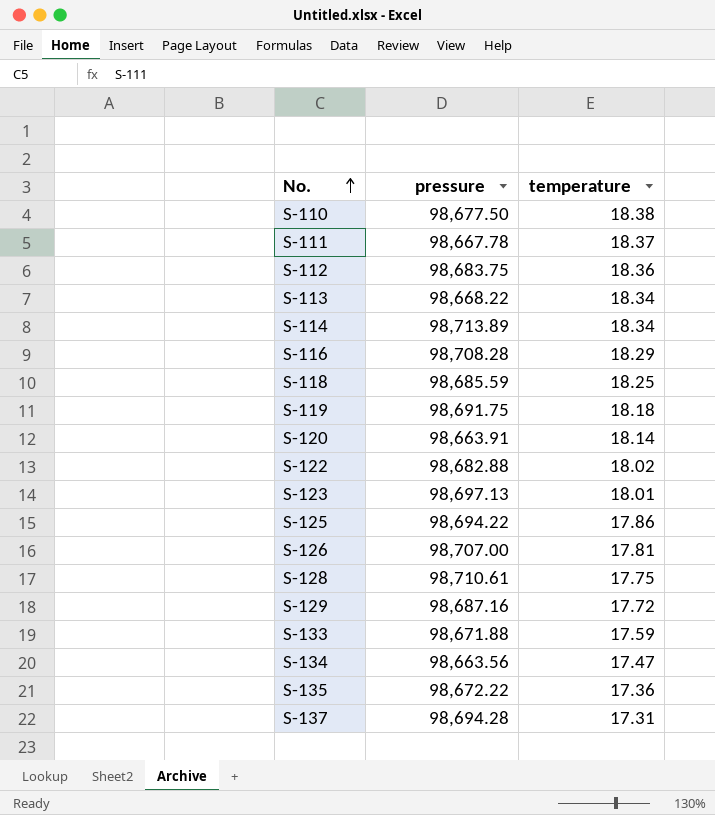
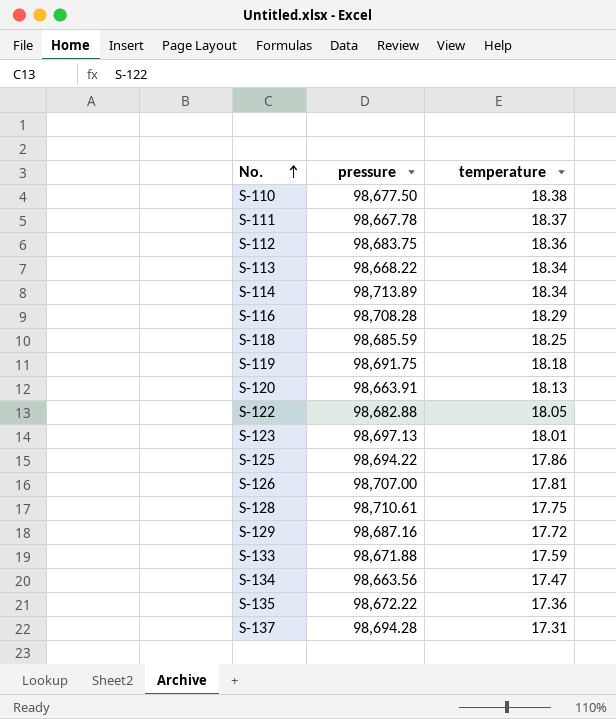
S-120 | temperature: 18.14 -> 18.13
S-122 | temperature: 18.02 -> 18.05

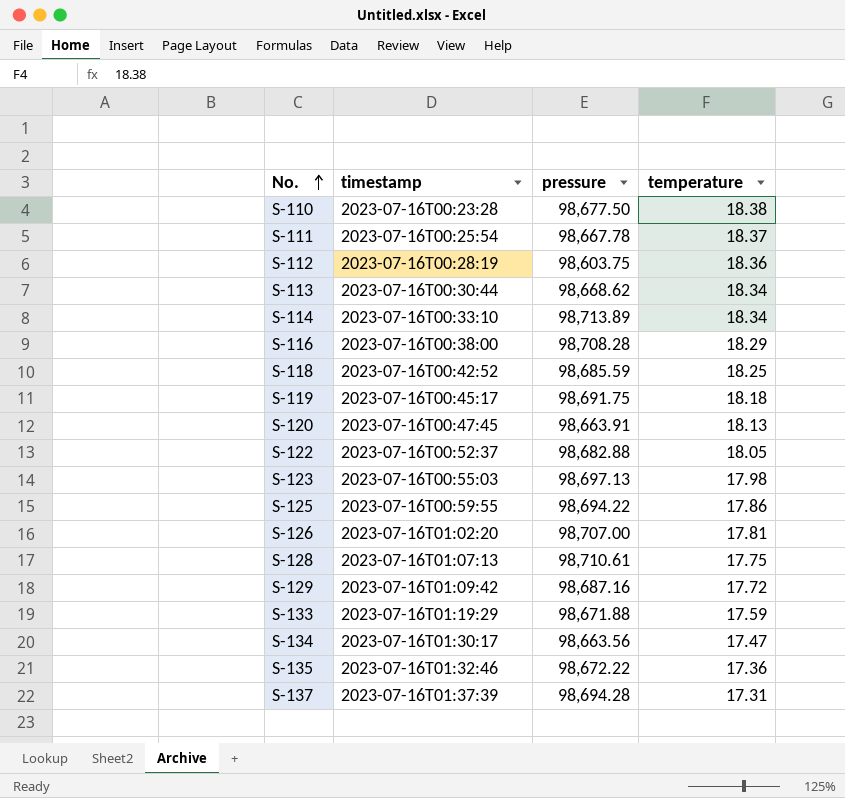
column timestamp | position: none -> 2
S-112 | pressure: 98,683.75 -> 98,603.75
S-113 | pressure: 98,668.22 -> 98,668.62
S-123 | temperature: 18.01 -> 17.98

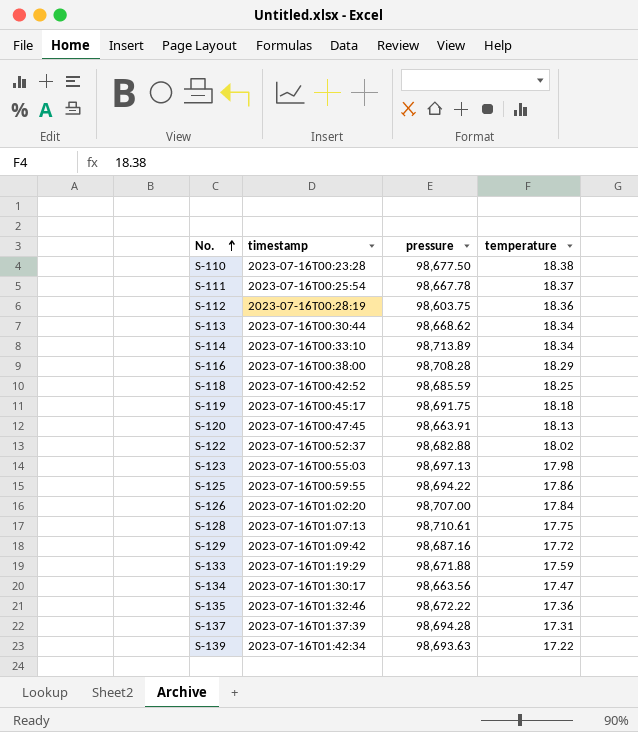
S-122 | temperature: 18.05 -> 18.02
S-126 | temperature: 17.81 -> 17.84
row S-139: none -> 2023-07-16T01:42:34 | 98,693.63 | 17.22

